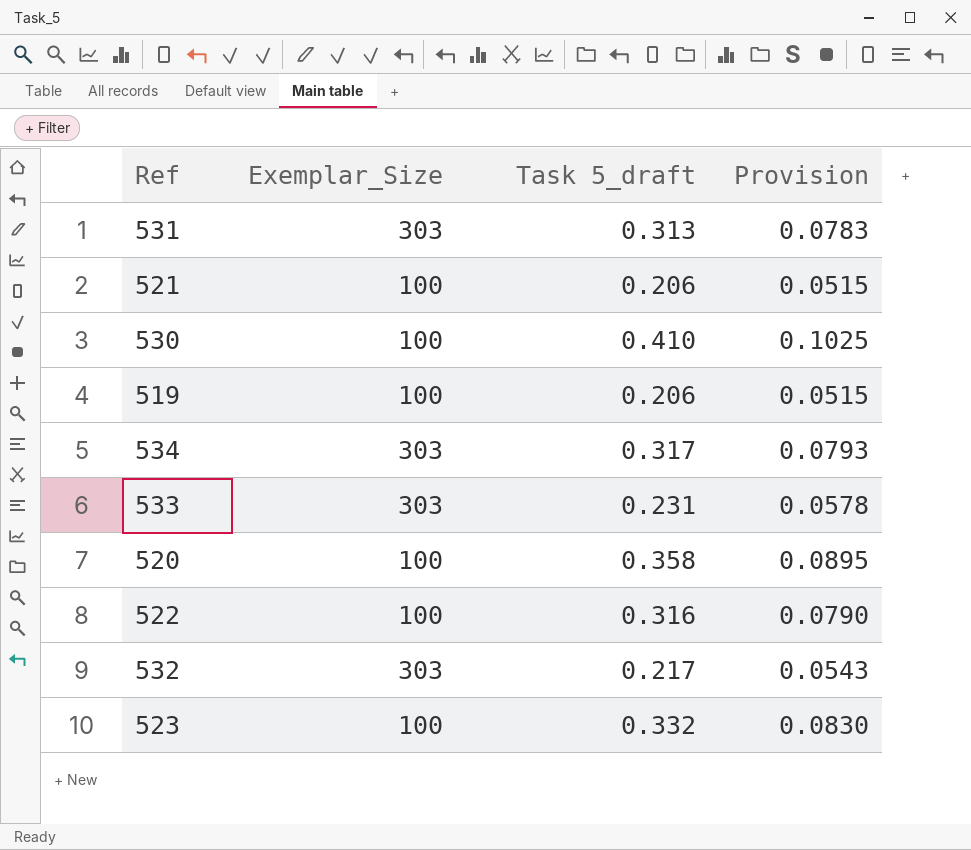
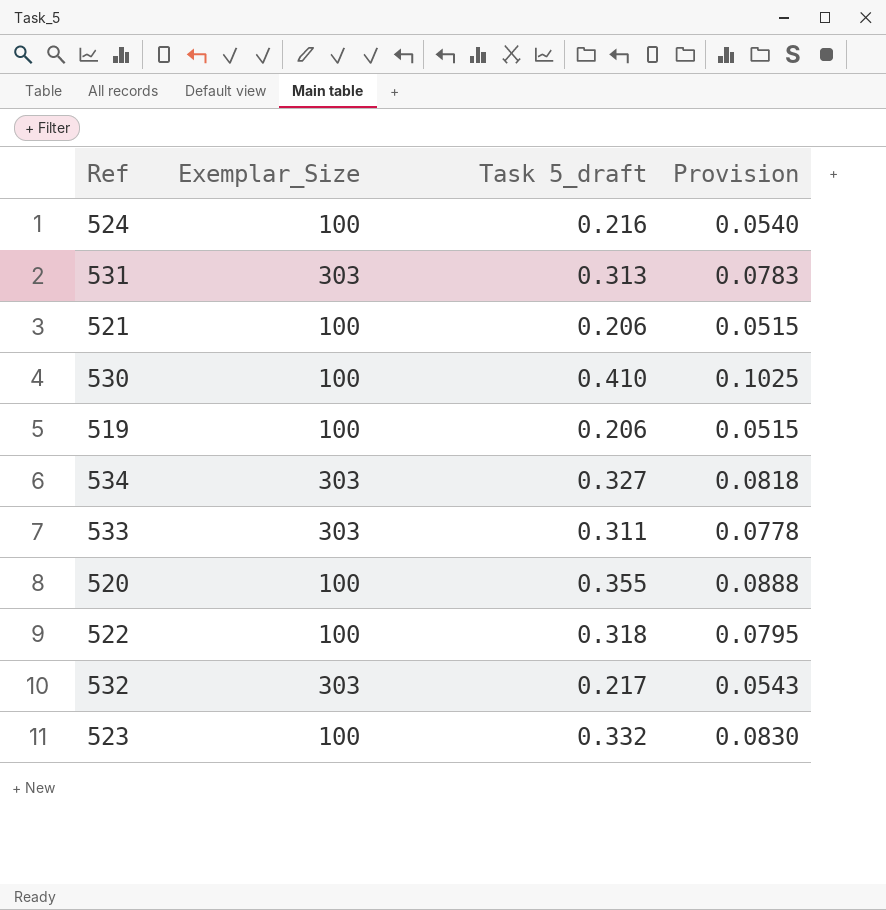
row 524: none -> 100 | 0.216 | 0.0540
534 | Task 5_draft: 0.317 -> 0.327
534 | Provision: 0.0793 -> 0.0818
533 | Task 5_draft: 0.231 -> 0.311
533 | Provision: 0.0578 -> 0.0778
520 | Task 5_draft: 0.358 -> 0.355
520 | Provision: 0.0895 -> 0.0888
522 | Task 5_draft: 0.316 -> 0.318
522 | Provision: 0.0790 -> 0.0795

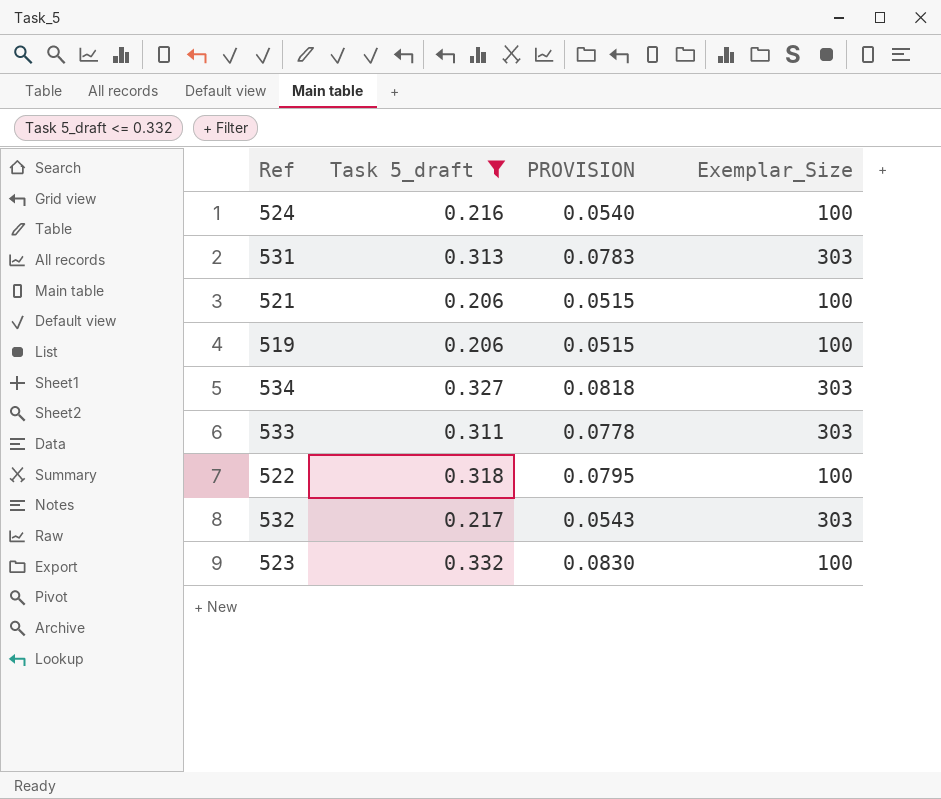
filter: none -> Task 5_draft <= 0.332
column name: Provision -> PROVISION
column Exemplar_Size | position: 2 -> 4

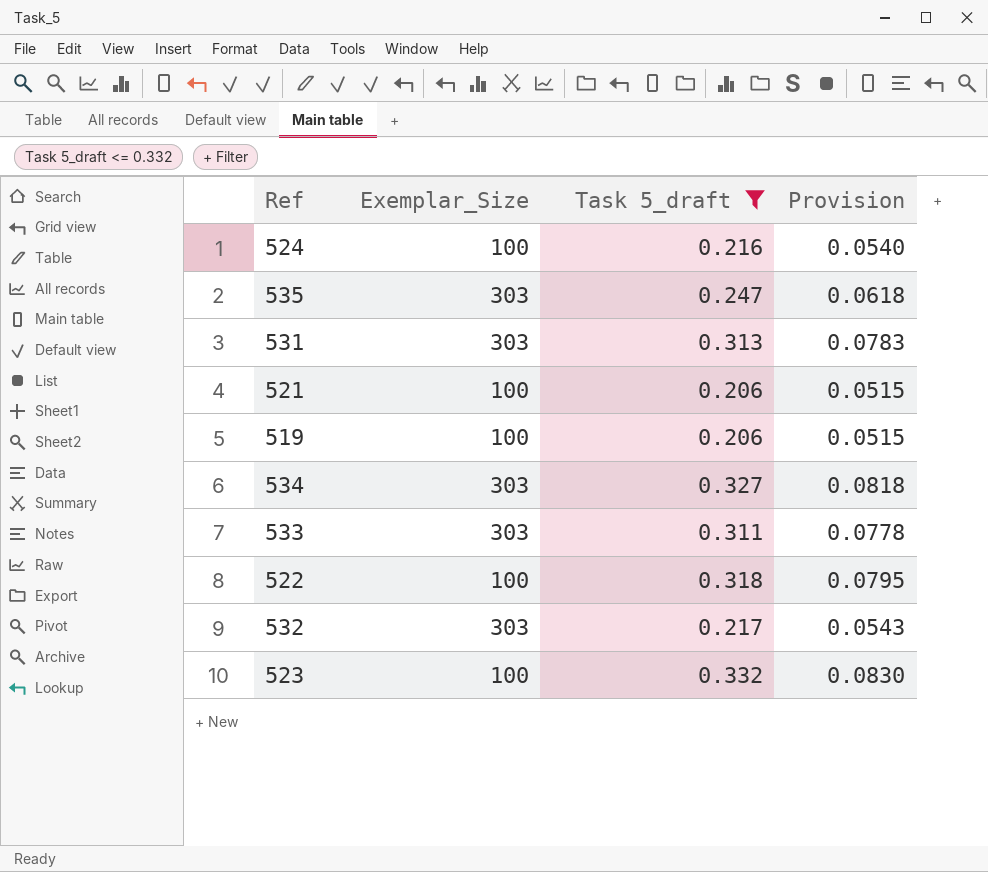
column Exemplar_Size | position: 4 -> 2
column name: PROVISION -> Provision
row 535: none -> 303 | 0.247 | 0.0618

